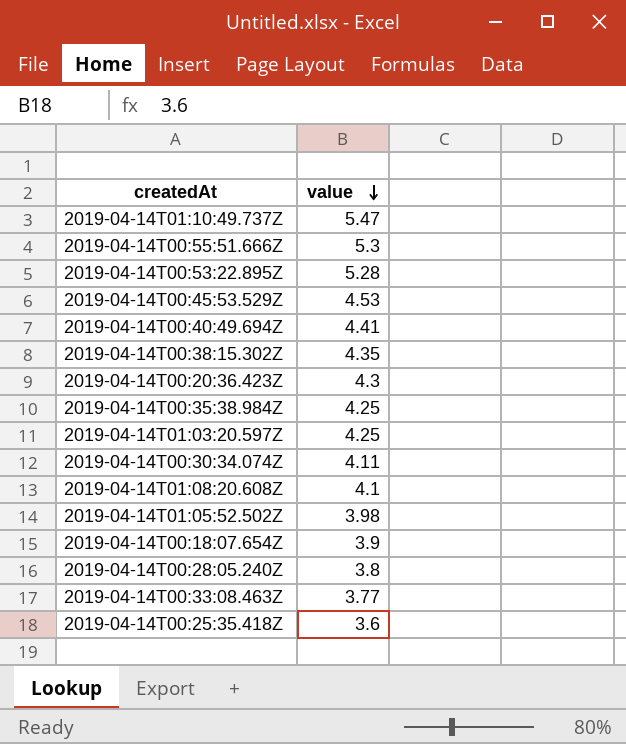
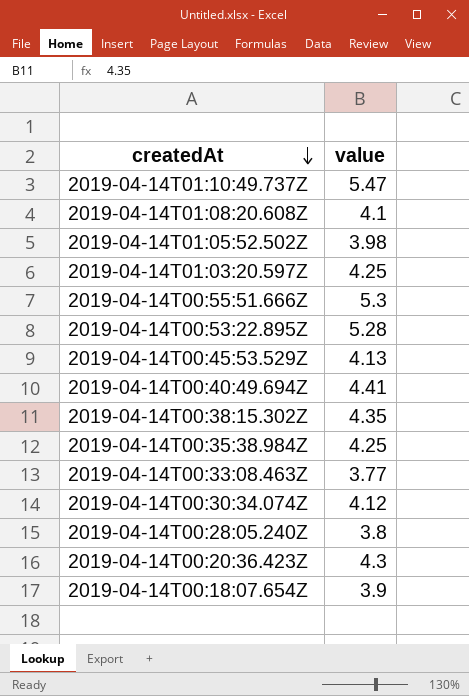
row order: value descending -> createdAt descending
row 2019-04-14T00:25:35.418Z: 3.6 -> none
2019-04-14T00:45:53.529Z | value: 4.53 -> 4.13
2019-04-14T00:30:34.074Z | value: 4.11 -> 4.12

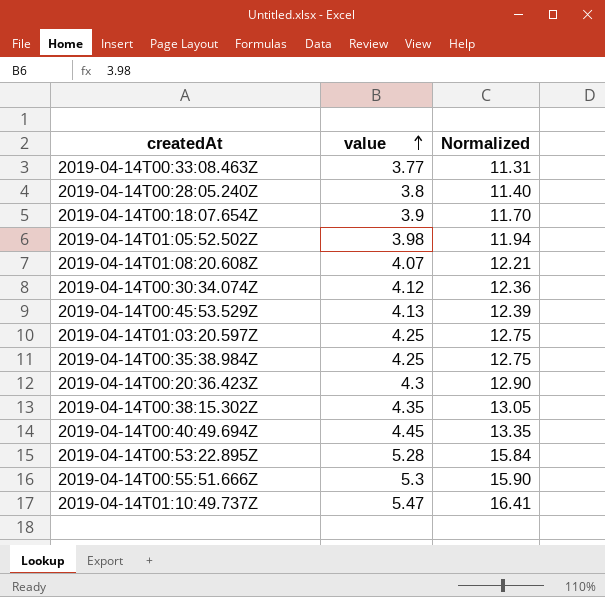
row order: createdAt descending -> value ascending
column Normalized | formula: none -> [value] * 3
2019-04-14T01:08:20.608Z | value: 4.1 -> 4.07
2019-04-14T00:40:49.694Z | value: 4.41 -> 4.45

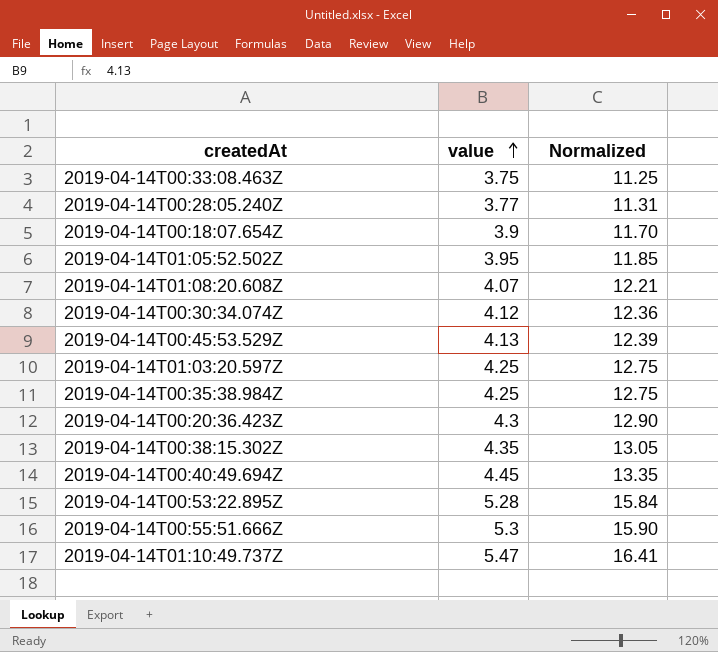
2019-04-14T00:33:08.463Z | value: 3.77 -> 3.75
2019-04-14T00:33:08.463Z | Normalized: 11.31 -> 11.25
2019-04-14T00:28:05.240Z | value: 3.8 -> 3.77
2019-04-14T00:28:05.240Z | Normalized: 11.40 -> 11.31
2019-04-14T01:05:52.502Z | value: 3.98 -> 3.95
2019-04-14T01:05:52.502Z | Normalized: 11.94 -> 11.85

